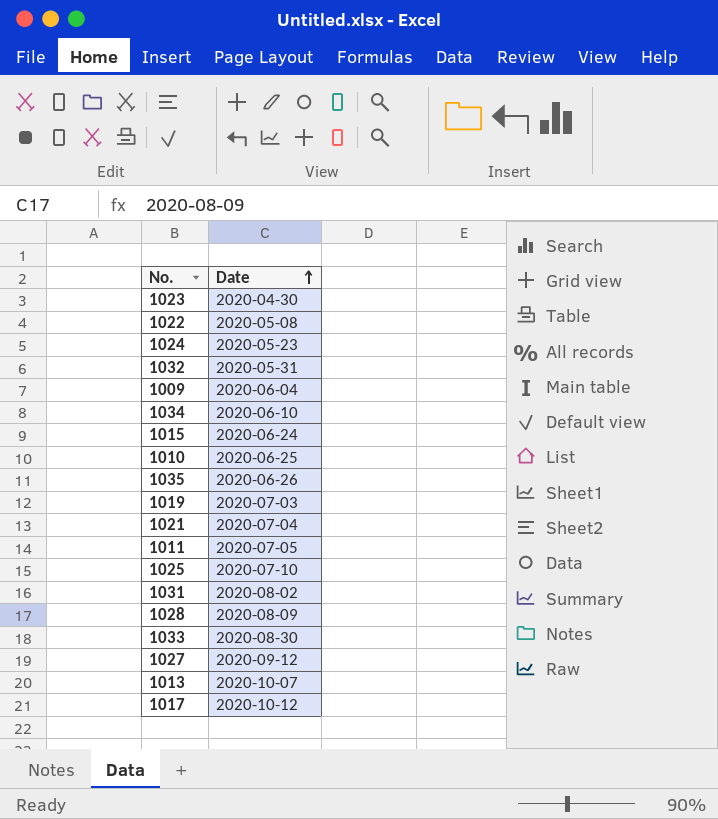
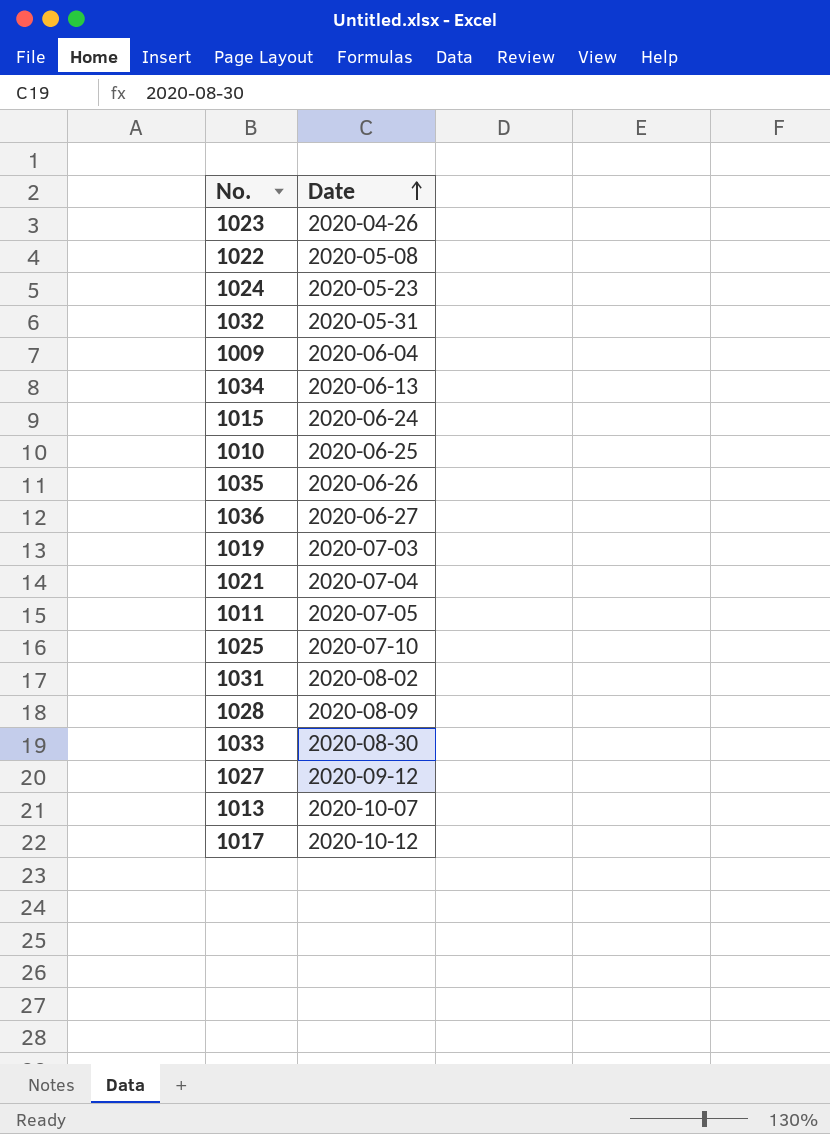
1023 | Date: 2020-04-30 -> 2020-04-26
1034 | Date: 2020-06-10 -> 2020-06-13
row 1036: none -> 2020-06-27

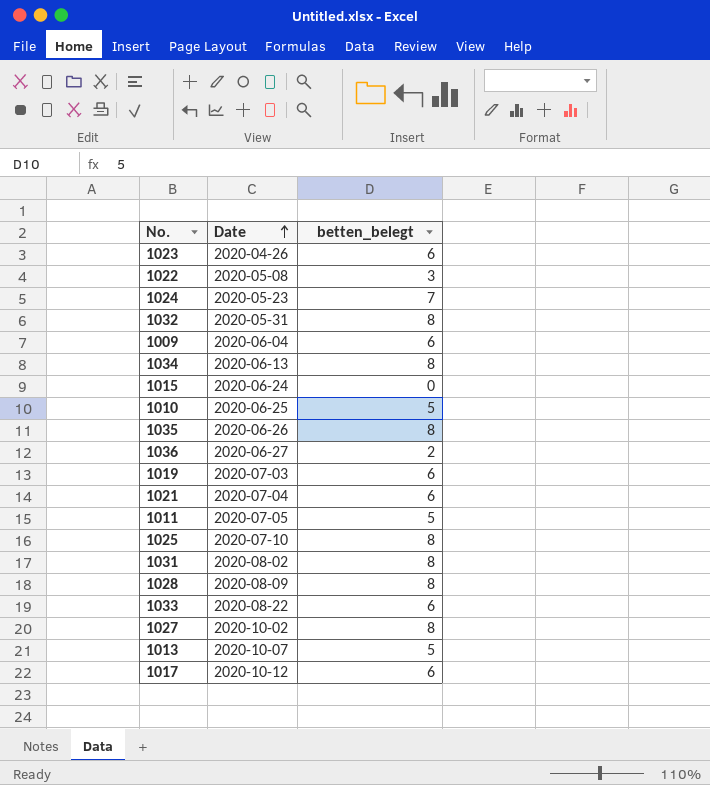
column betten_belegt | position: none -> 3
1033 | Date: 2020-08-30 -> 2020-08-22
1027 | Date: 2020-09-12 -> 2020-10-02

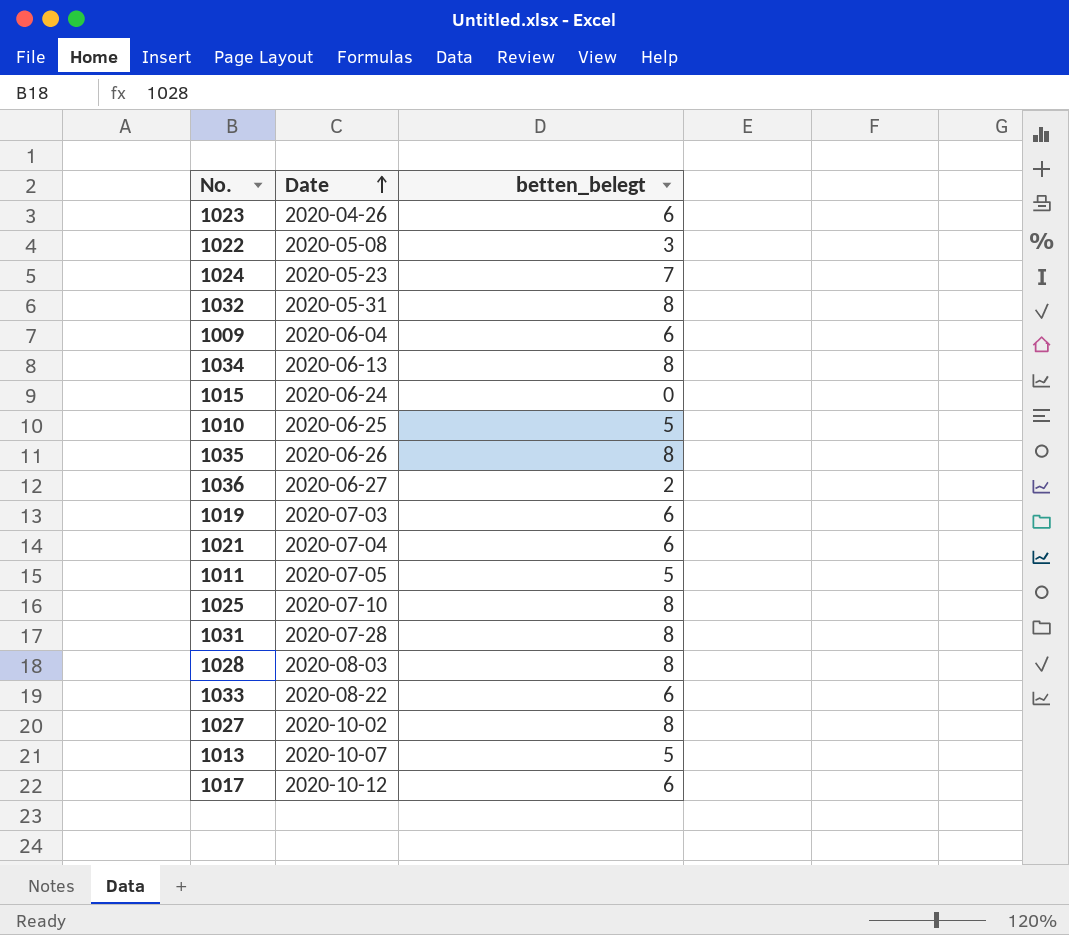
1031 | Date: 2020-08-02 -> 2020-07-28
1028 | Date: 2020-08-09 -> 2020-08-03

